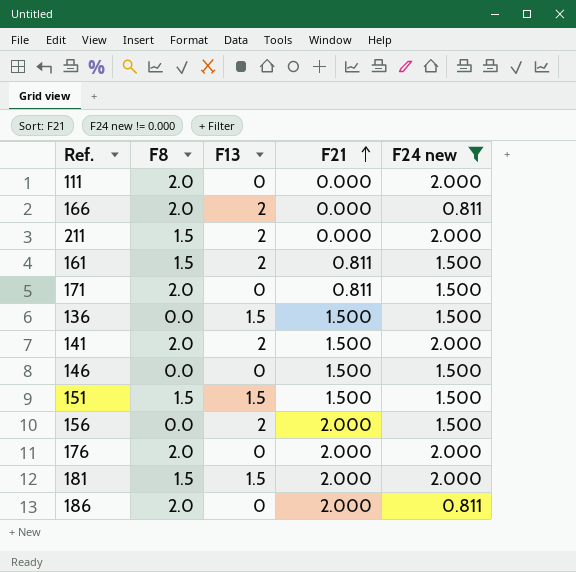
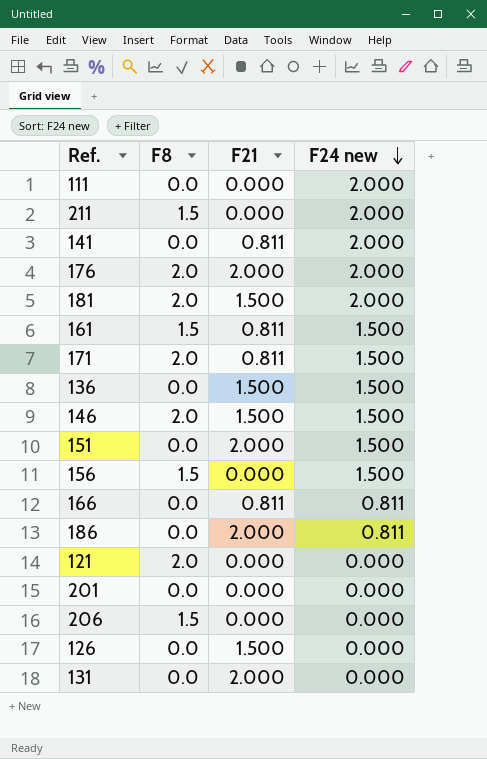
filter: F24 new != 0.000 -> none
row order: F21 ascending -> F24 new descending
column F13 | position: 3 -> none
111 | F8: 2.0 -> 0.0
141 | F8: 2.0 -> 0.0
141 | F21: 1.500 -> 0.811
181 | F8: 1.5 -> 2.0
181 | F21: 2.000 -> 1.500
146 | F8: 0.0 -> 2.0
151 | F8: 1.5 -> 0.0
151 | F21: 1.500 -> 2.000
156 | F8: 0.0 -> 1.5
156 | F21: 2.000 -> 0.000
166 | F8: 2.0 -> 0.0
166 | F21: 0.000 -> 0.811
186 | F8: 2.0 -> 0.0

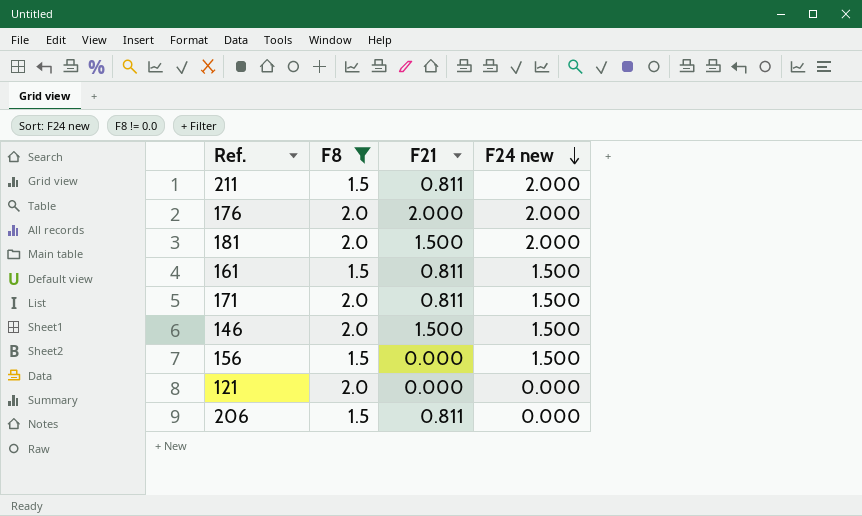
filter: none -> F8 != 0.0
211 | F21: 0.000 -> 0.811
206 | F21: 0.000 -> 0.811

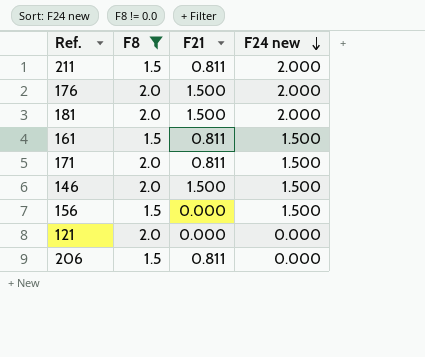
176 | F21: 2.000 -> 1.500

